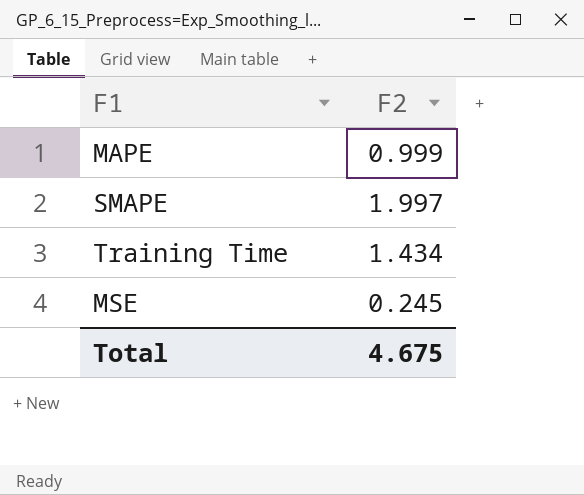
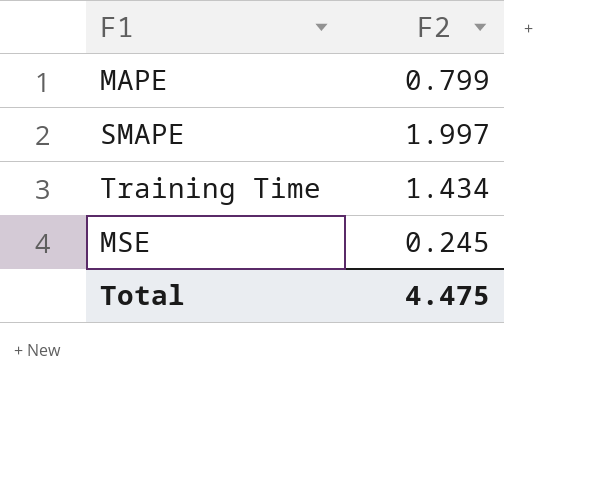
MAPE | F2: 0.999 -> 0.799
Total | F2: 4.675 -> 4.475

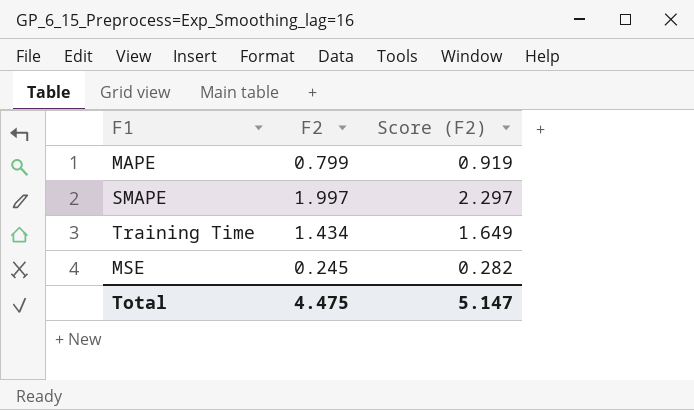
column Score (F2) | formula: none -> [F2] * 1.15

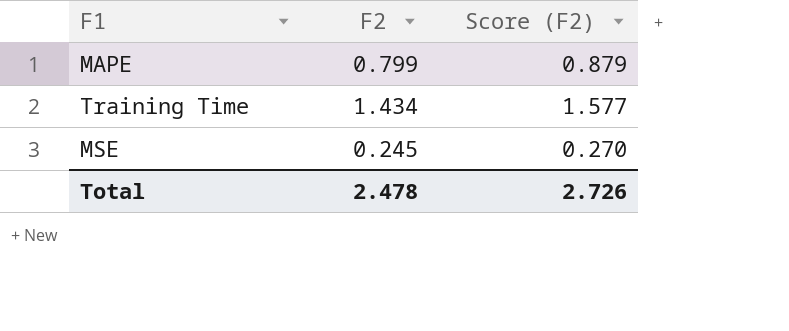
column Score (F2) | formula: [F2] * 1.15 -> [F2] * 1.1
row SMAPE: 1.997 | 2.297 -> none
Total | F2: 4.475 -> 2.478
Total | Score (F2): 5.147 -> 2.726

